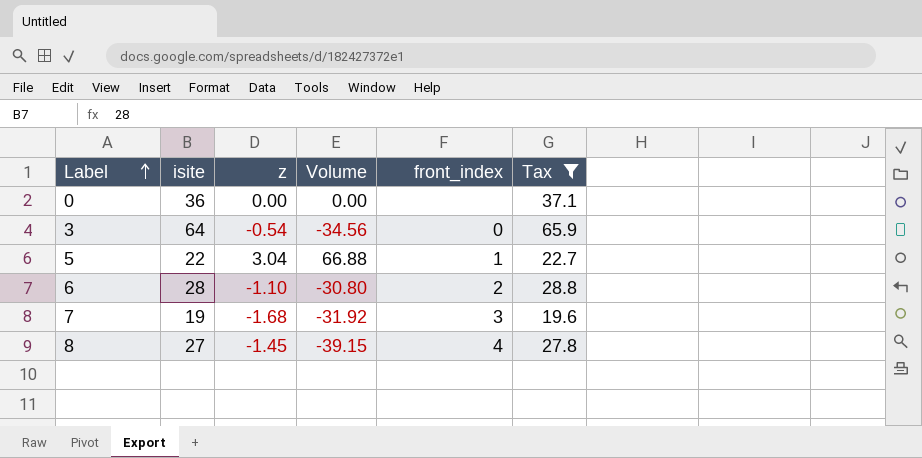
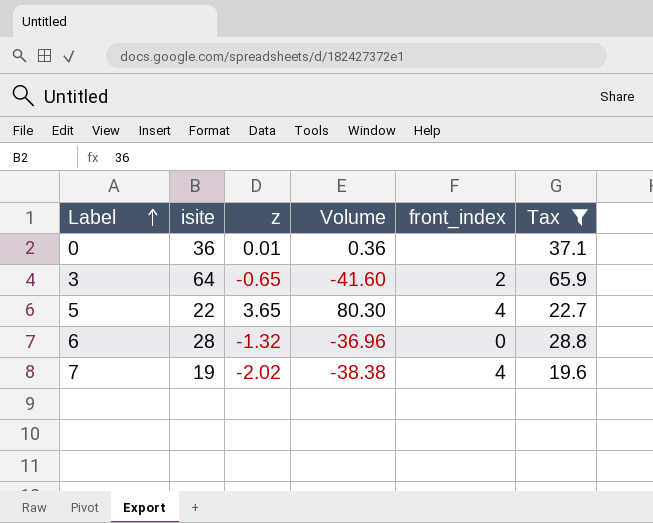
row 8: 27 | -1.45 | -39.15 | 4 | 27.8 -> none
0 | z: 0.00 -> 0.01
0 | Volume: 0.00 -> 0.36
3 | z: -0.54 -> -0.65
3 | Volume: -34.56 -> -41.60
3 | front_index: 0 -> 2
5 | z: 3.04 -> 3.65
5 | Volume: 66.88 -> 80.30
5 | front_index: 1 -> 4
6 | z: -1.10 -> -1.32
6 | Volume: -30.80 -> -36.96
6 | front_index: 2 -> 0
7 | z: -1.68 -> -2.02
7 | Volume: -31.92 -> -38.38
7 | front_index: 3 -> 4

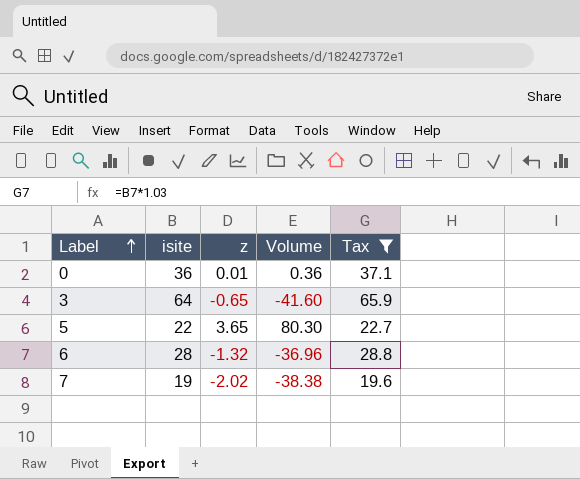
column front_index | position: 5 -> none

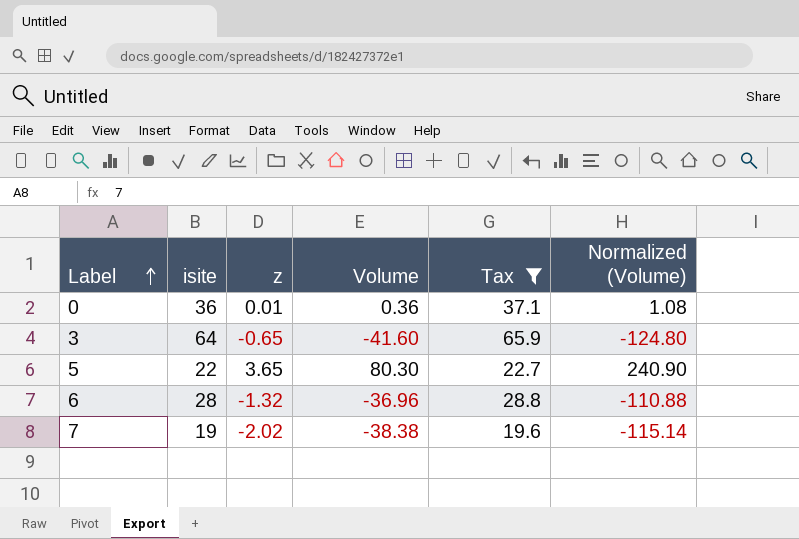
column Normalized (Volume) | formula: none -> [Volume] * 3

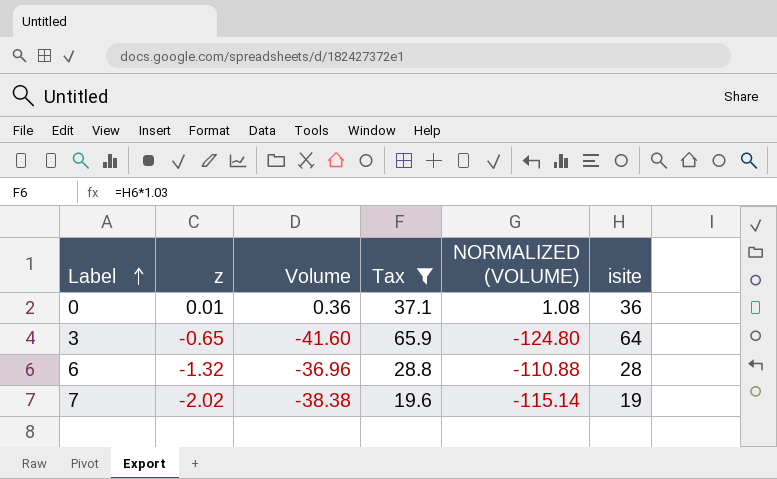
column name: Normalized (Volume) -> NORMALIZED (VOLUME)
column isite | position: 2 -> 6
row 5: 22 | 3.65 | 80.30 | 22.7 | 240.90 -> none

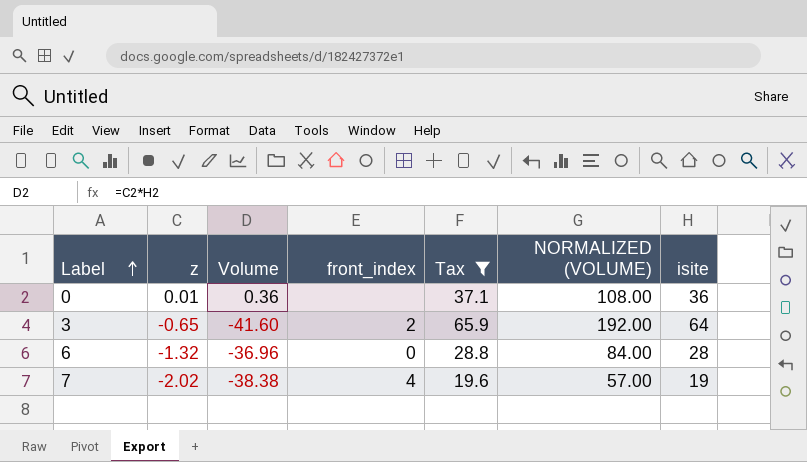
column front_index | position: none -> 4
column NORMALIZED (VOLUME) | formula: [Volume] * 3 -> [isite] * 3

